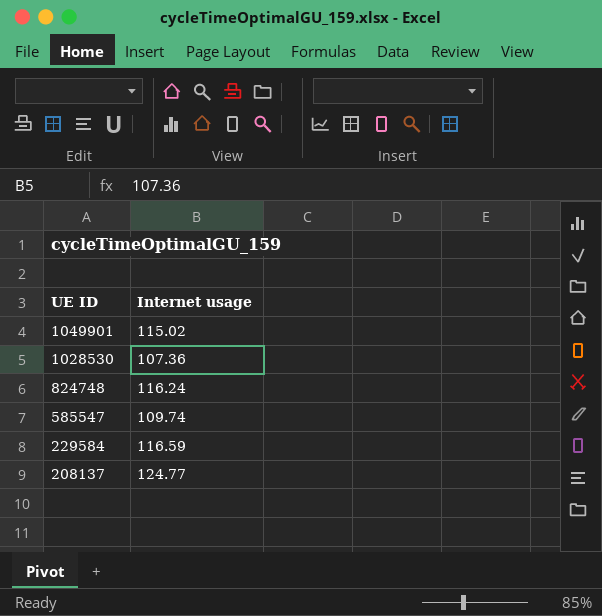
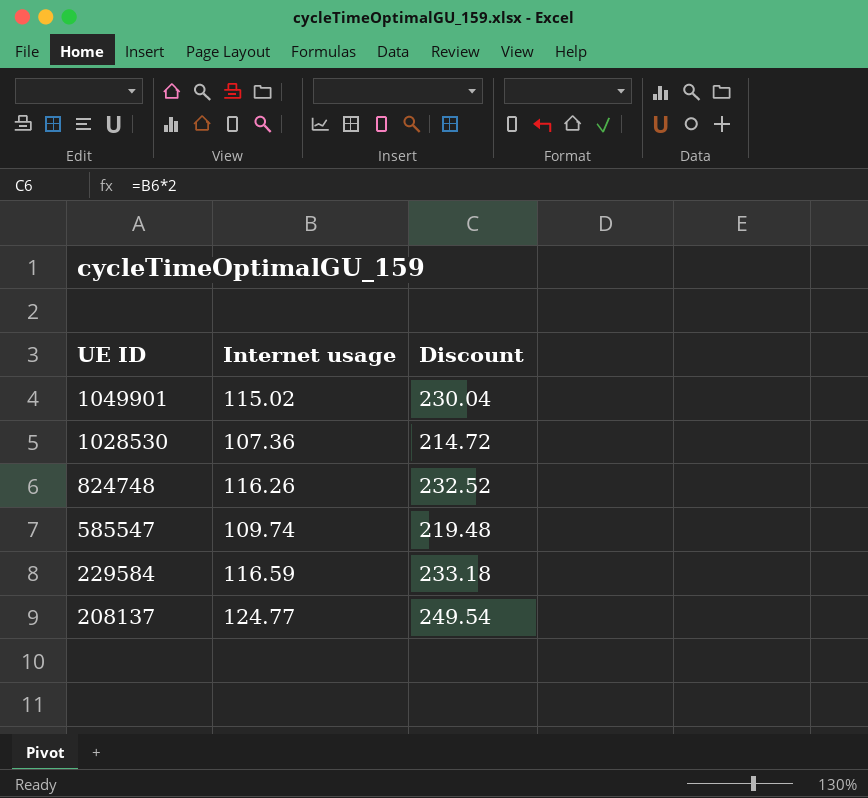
column Discount | formula: none -> [Internet usage] * 2
824748 | Internet usage: 116.24 -> 116.26

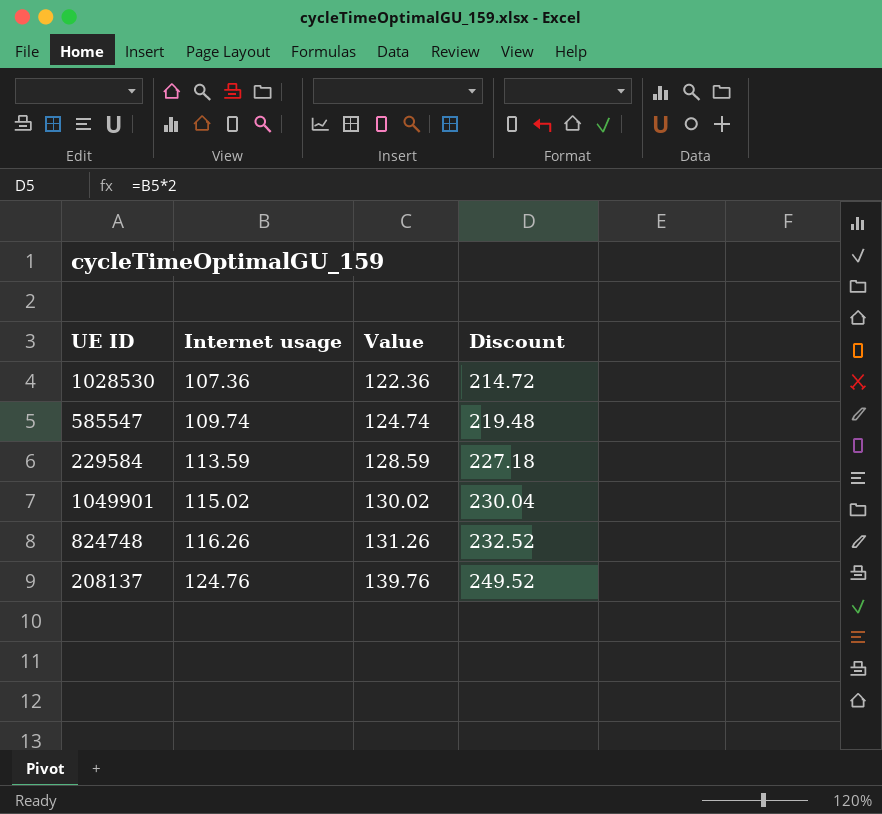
row order: UE ID descending -> Internet usage ascending
column Value | formula: none -> [Internet usage] + 15
229584 | Internet usage: 116.59 -> 113.59
229584 | Discount: 233.18 -> 227.18
208137 | Internet usage: 124.77 -> 124.76
208137 | Discount: 249.54 -> 249.52

